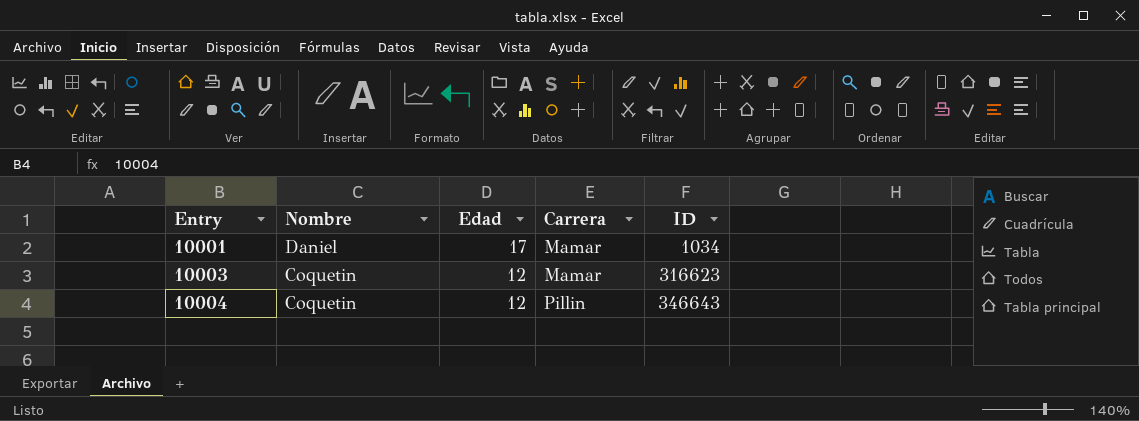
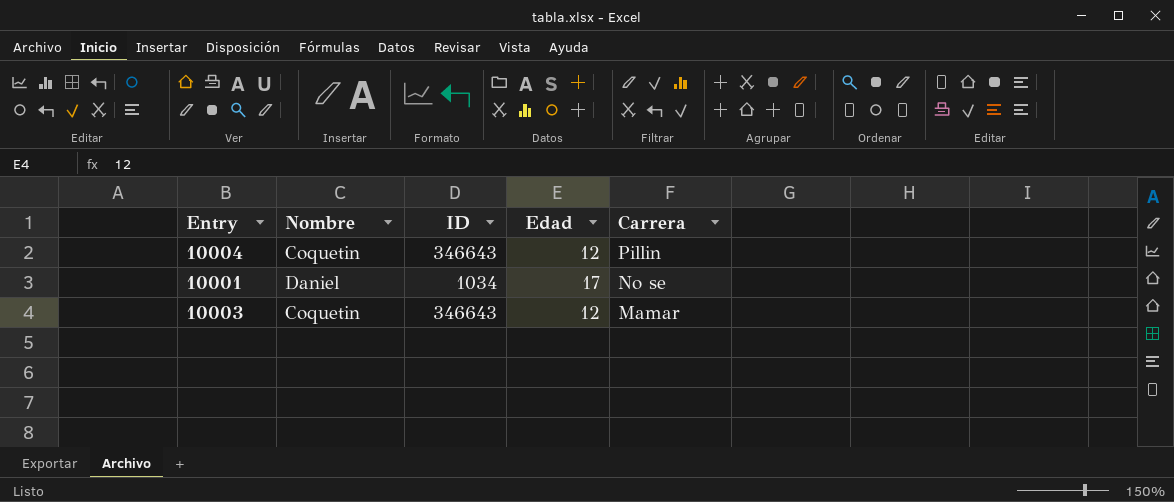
row order: Entry ascending -> Carrera descending
column ID | position: 5 -> 3
10001 | Carrera: Mamar -> No se
10003 | ID: 316623 -> 346643

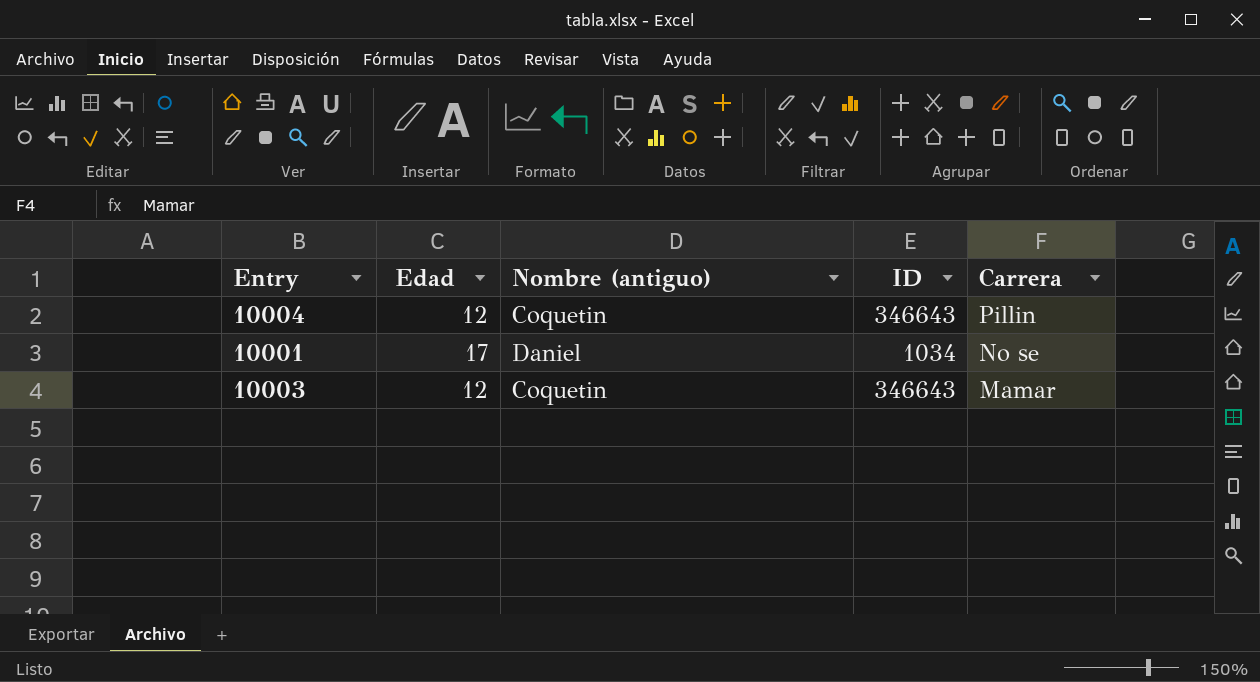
column Edad | position: 4 -> 2
column name: Nombre -> Nombre (antiguo)

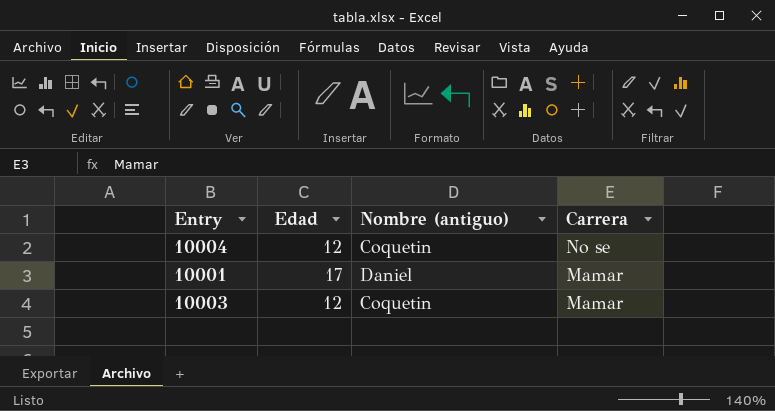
column ID | position: 4 -> none
10004 | Carrera: Pillin -> No se
10001 | Carrera: No se -> Mamar

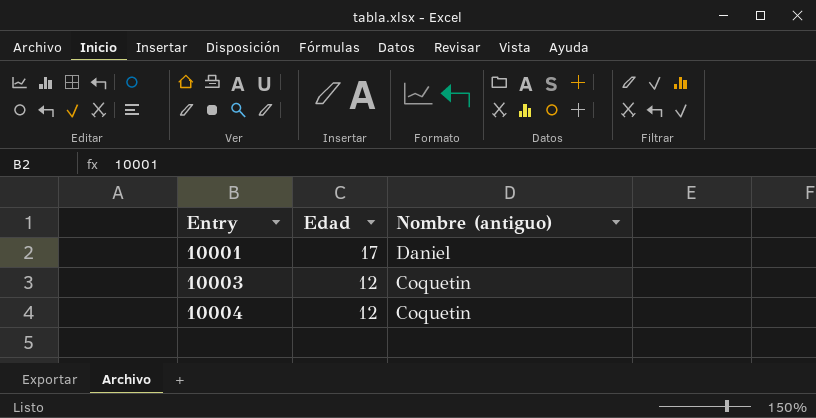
row order: Carrera descending -> Entry ascending
column Carrera | position: 4 -> none

